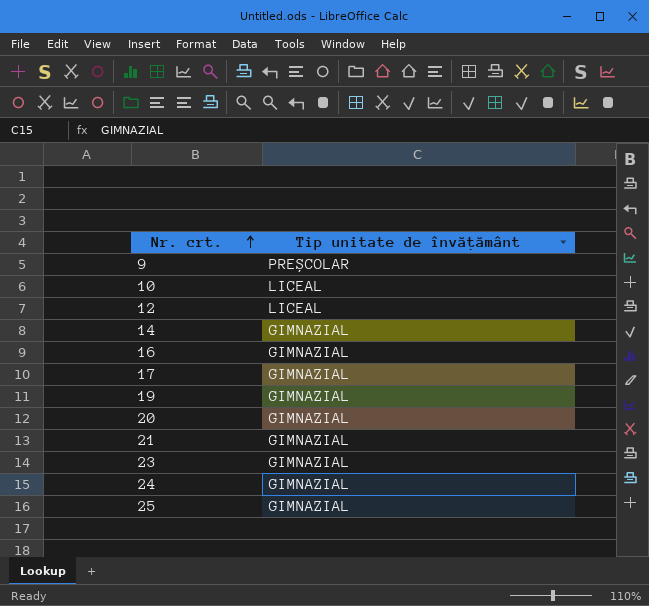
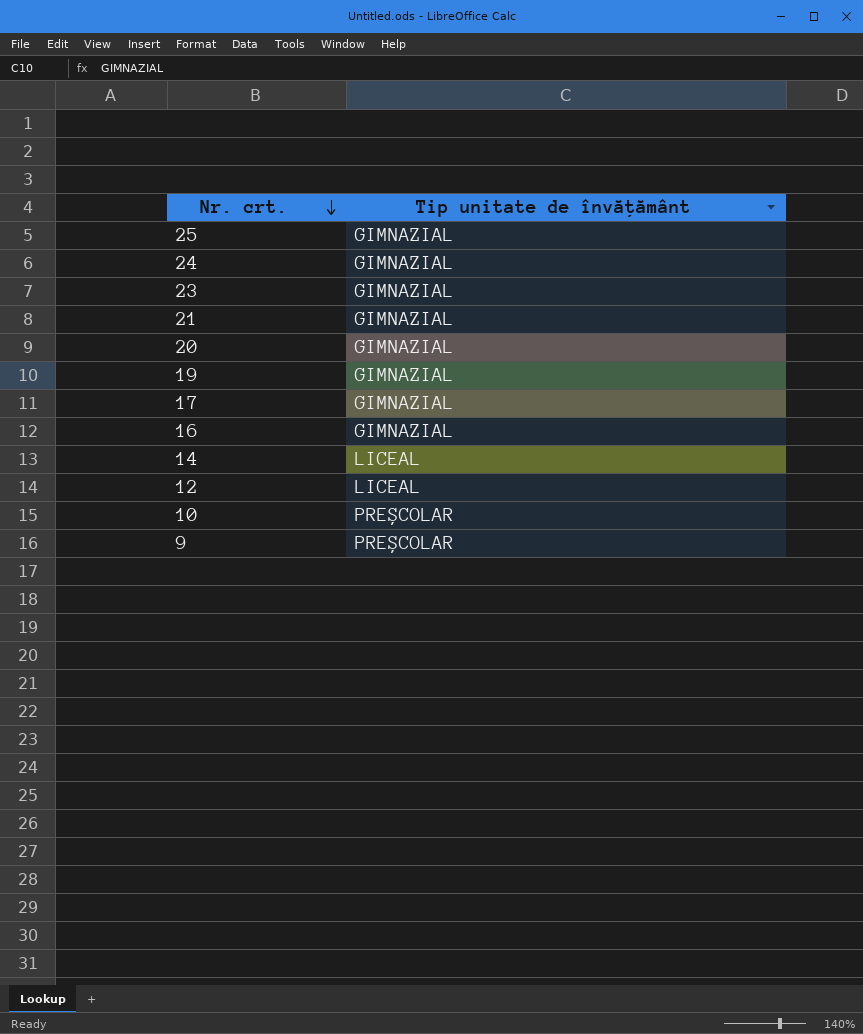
row order: Nr. crt. ascending -> Nr. crt. descending
14 | Tip unitate de învăţământ: GIMNAZIAL -> LICEAL
10 | Tip unitate de învăţământ: LICEAL -> PREȘCOLAR

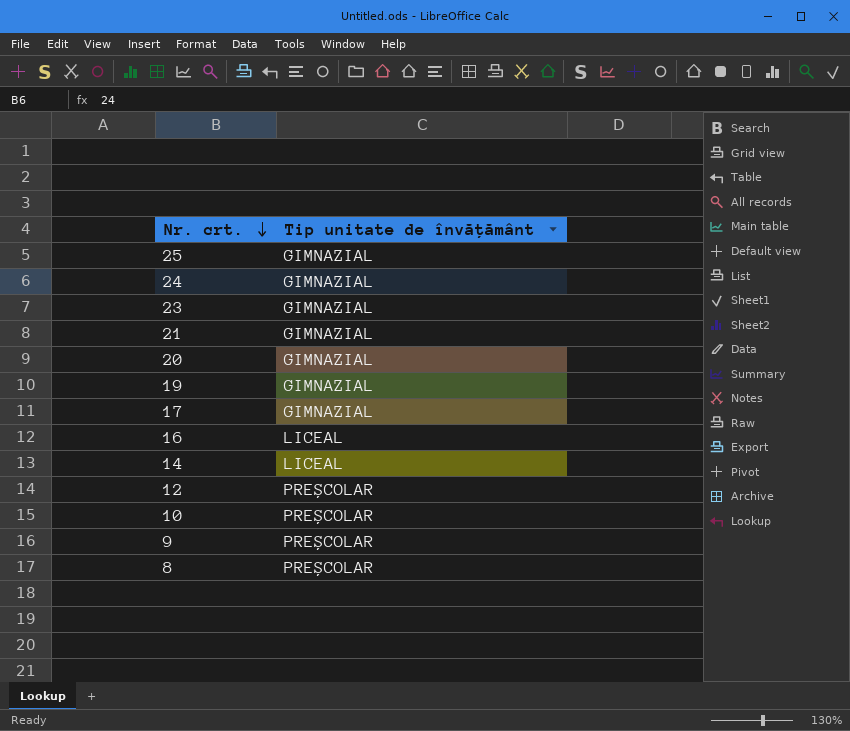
16 | Tip unitate de învăţământ: GIMNAZIAL -> LICEAL
12 | Tip unitate de învăţământ: LICEAL -> PREȘCOLAR
row 8: none -> PREȘCOLAR

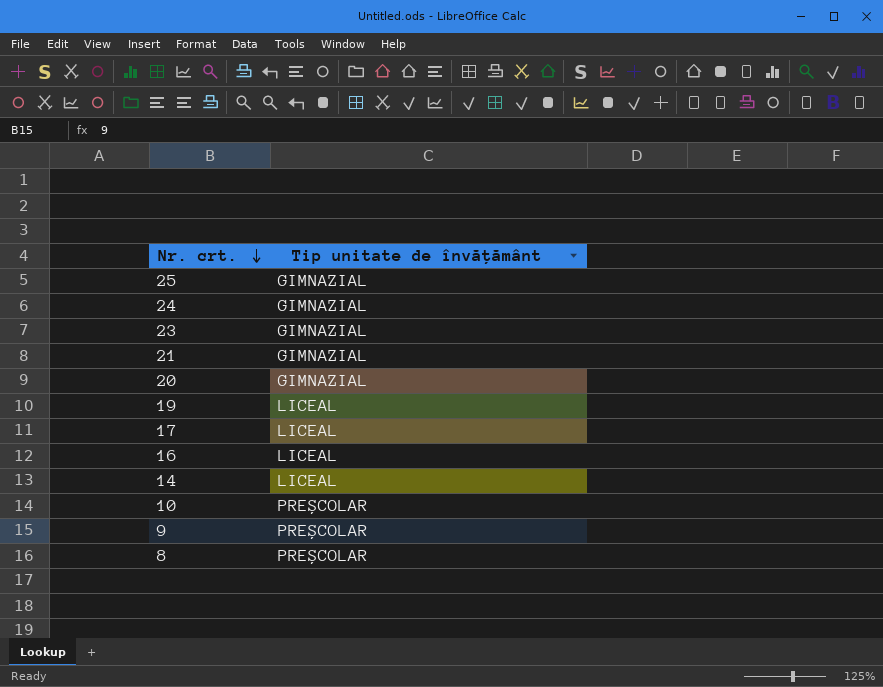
row 12: PREȘCOLAR -> none
19 | Tip unitate de învăţământ: GIMNAZIAL -> LICEAL
17 | Tip unitate de învăţământ: GIMNAZIAL -> LICEAL

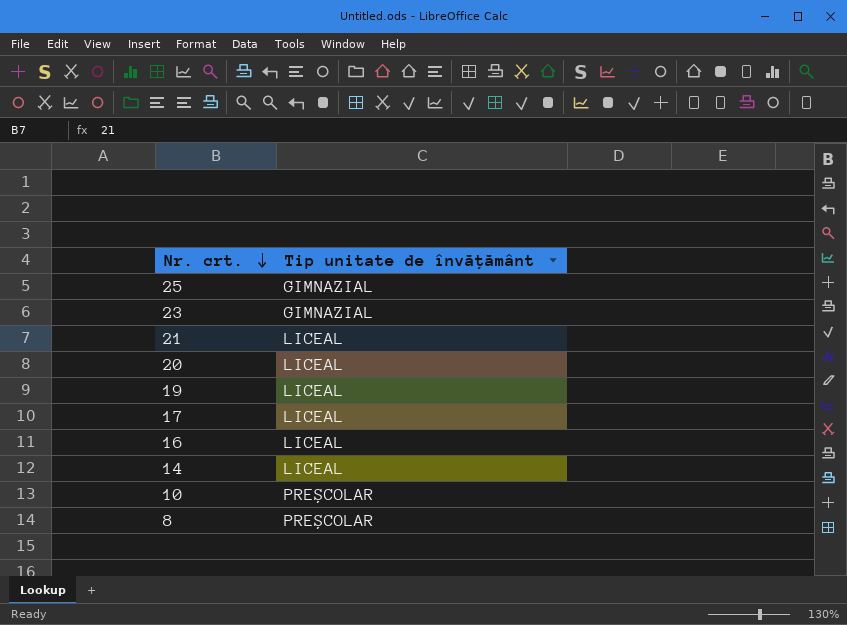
row 24: GIMNAZIAL -> none
row 9: PREȘCOLAR -> none
21 | Tip unitate de învăţământ: GIMNAZIAL -> LICEAL
20 | Tip unitate de învăţământ: GIMNAZIAL -> LICEAL

